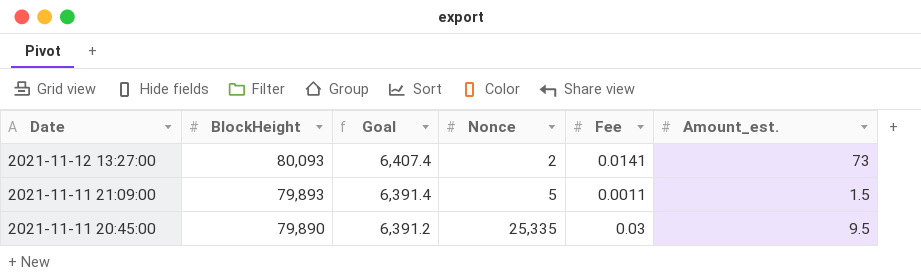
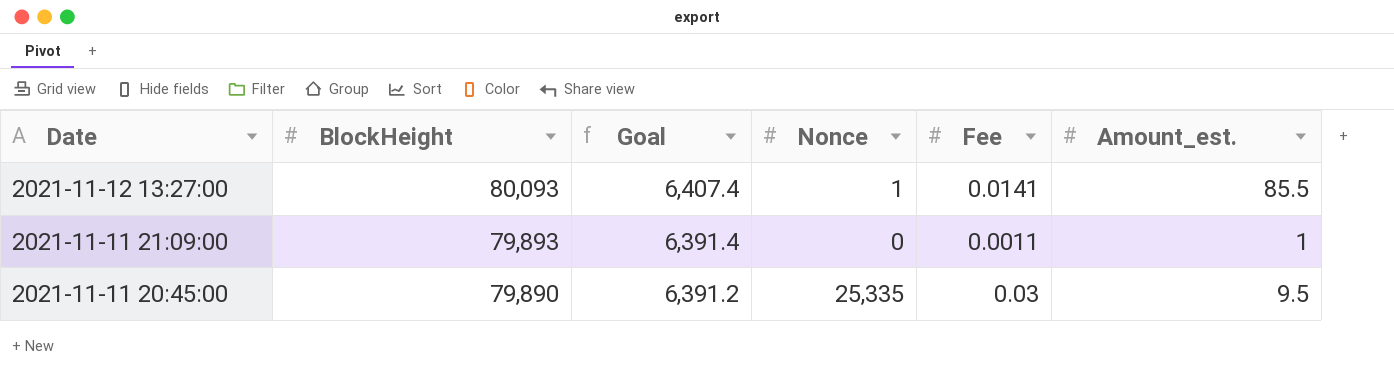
2021-11-12 13:27:00 | Nonce: 2 -> 1
2021-11-12 13:27:00 | Amount_est.: 73 -> 85.5
2021-11-11 21:09:00 | Nonce: 5 -> 0
2021-11-11 21:09:00 | Amount_est.: 1.5 -> 1

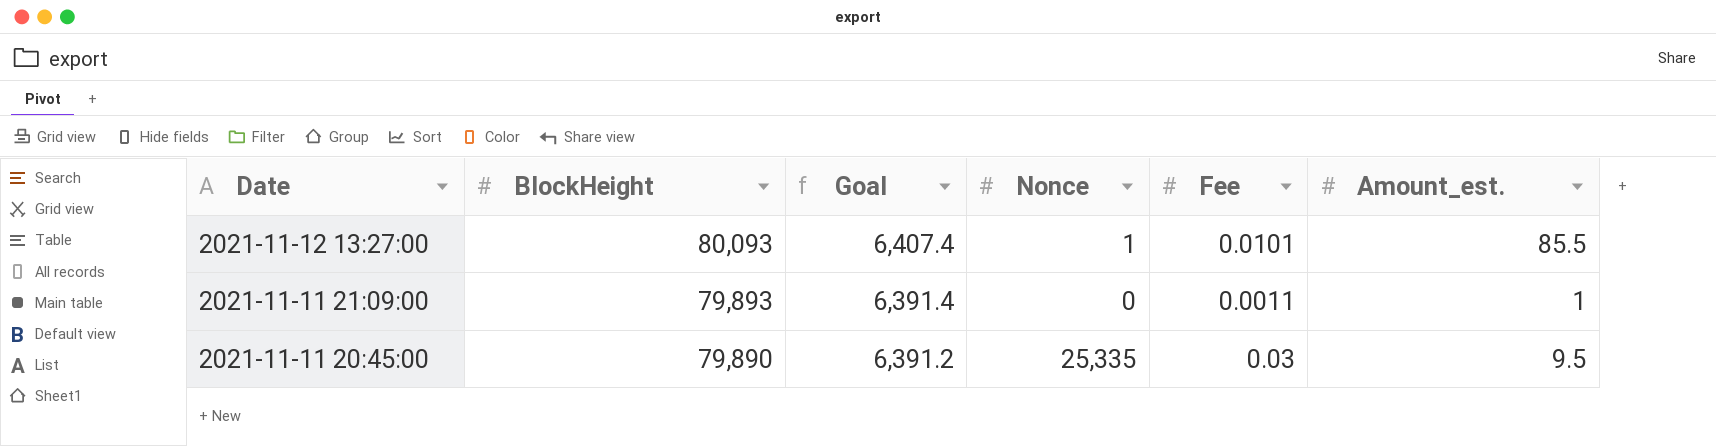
2021-11-12 13:27:00 | Fee: 0.0141 -> 0.0101

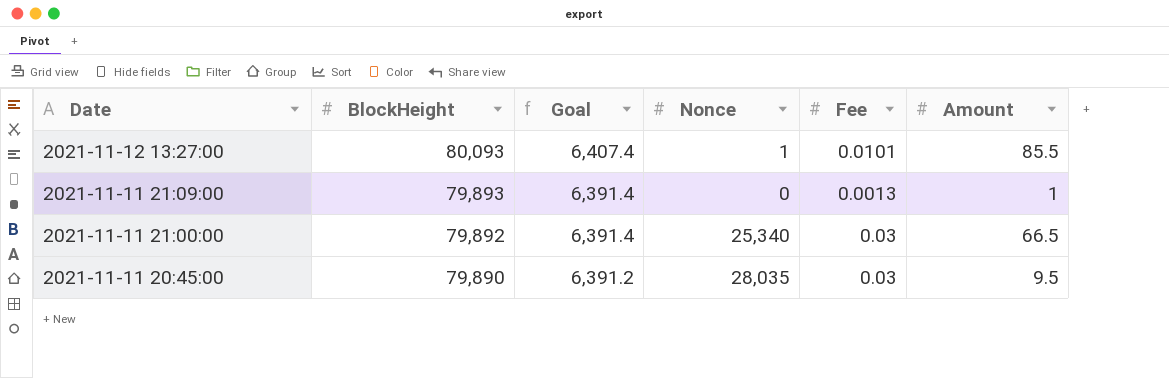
column name: Amount_est. -> Amount
2021-11-11 21:09:00 | Fee: 0.0011 -> 0.0013
row 2021-11-11 21:00:00: none -> 79,892 | 6,391.4 | 25,340 | 0.03 | 66.5
2021-11-11 20:45:00 | Nonce: 25,335 -> 28,035

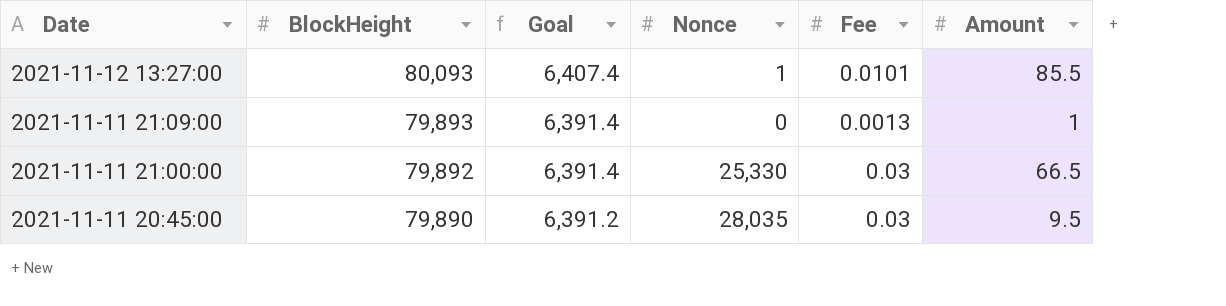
2021-11-11 21:00:00 | Nonce: 25,340 -> 25,330

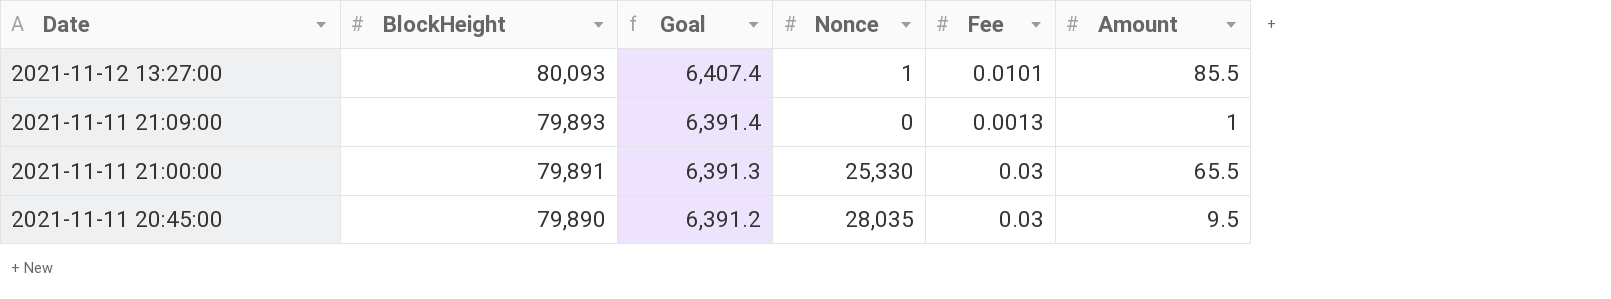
2021-11-11 21:00:00 | BlockHeight: 79,892 -> 79,891
2021-11-11 21:00:00 | Goal: 6,391.4 -> 6,391.3
2021-11-11 21:00:00 | Amount: 66.5 -> 65.5

